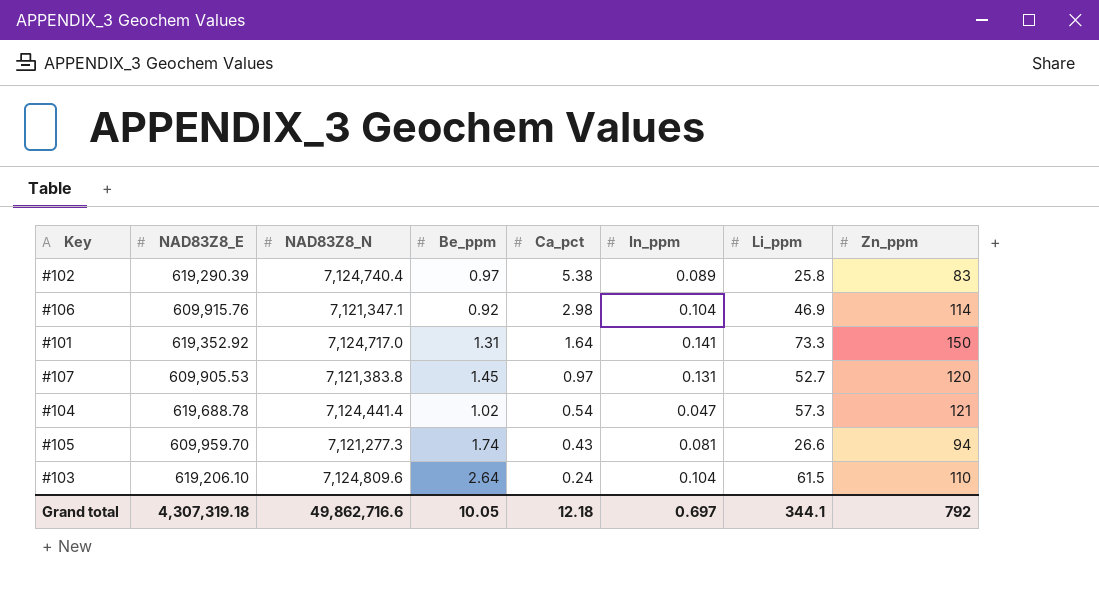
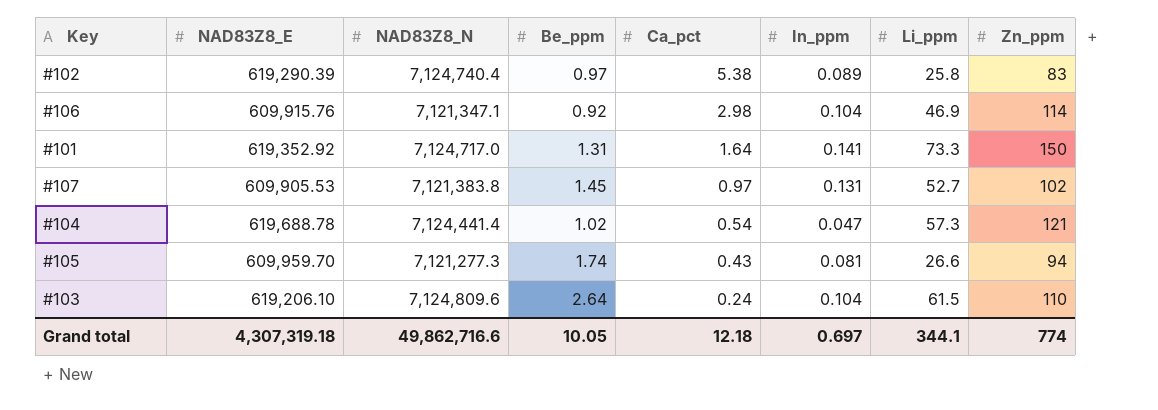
#107 | Zn_ppm: 120 -> 102
Grand total | Zn_ppm: 792 -> 774

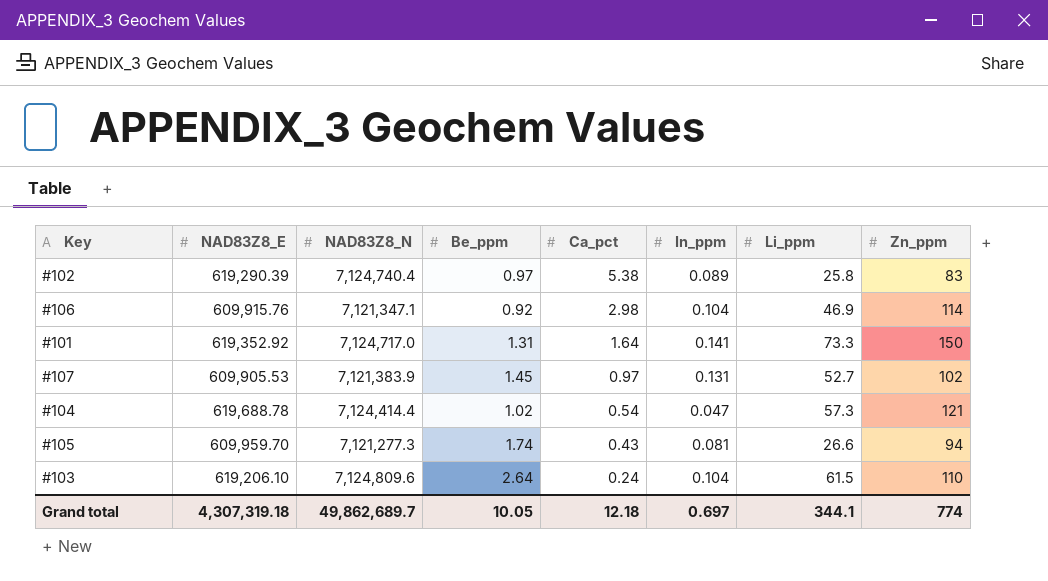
#107 | NAD83Z8_N: 7,121,383.8 -> 7,121,383.9
#104 | NAD83Z8_N: 7,124,441.4 -> 7,124,414.4
Grand total | NAD83Z8_N: 49,862,716.6 -> 49,862,689.7

